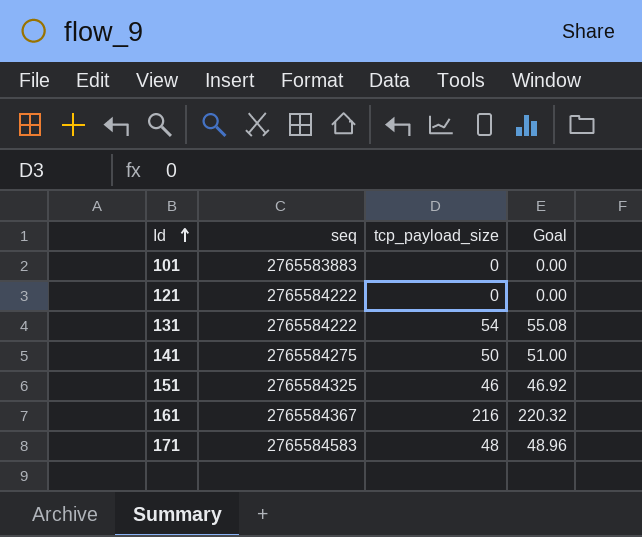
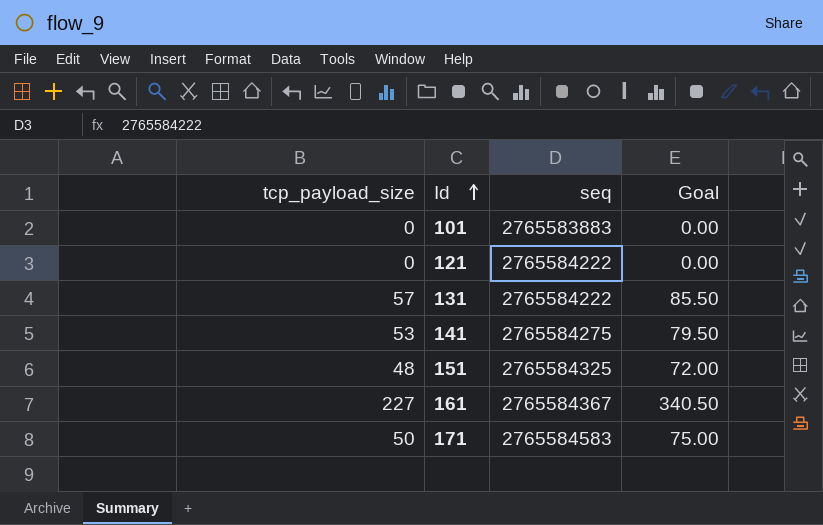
column tcp_payload_size | position: 3 -> 1
column Goal | formula: [tcp_payload_size] * 1.02 -> [tcp_payload_size] * 1.5
131 | tcp_payload_size: 54 -> 57
141 | tcp_payload_size: 50 -> 53
151 | tcp_payload_size: 46 -> 48
161 | tcp_payload_size: 216 -> 227
171 | tcp_payload_size: 48 -> 50

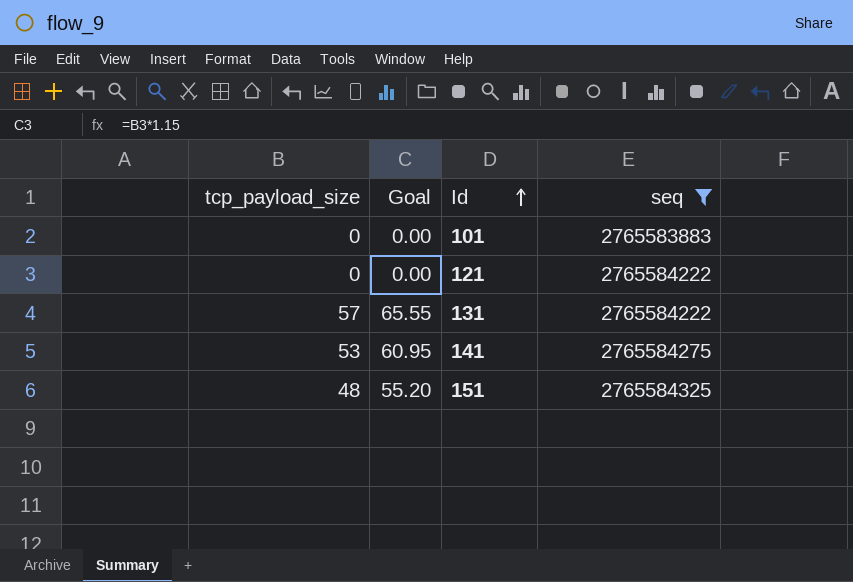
filter: none -> seq <= 2765584325
column Goal | formula: [tcp_payload_size] * 1.5 -> [tcp_payload_size] * 1.15
column Goal | position: 4 -> 2

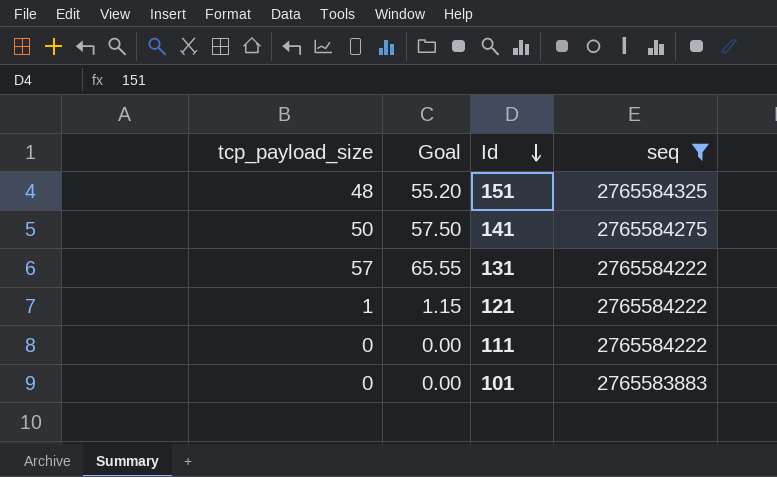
row order: Id ascending -> Id descending
141 | tcp_payload_size: 53 -> 50
141 | Goal: 60.95 -> 57.50
121 | tcp_payload_size: 0 -> 1
121 | Goal: 0.00 -> 1.15
row 111: none -> 0 | 0.00 | 2765584222

